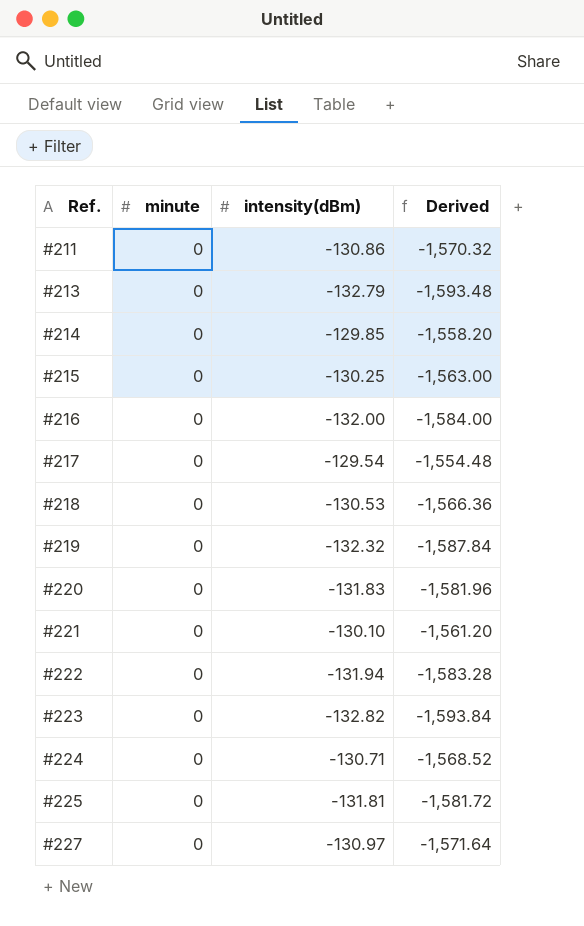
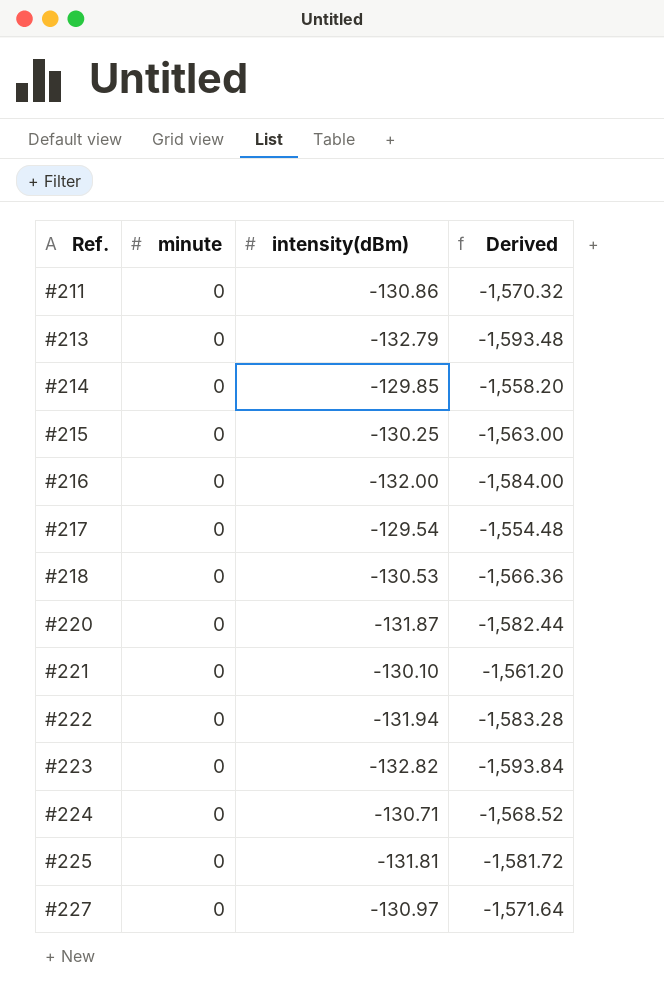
row #219: 0 | -132.32 | -1,587.84 -> none
#220 | intensity(dBm): -131.83 -> -131.87
#220 | Derived: -1,581.96 -> -1,582.44

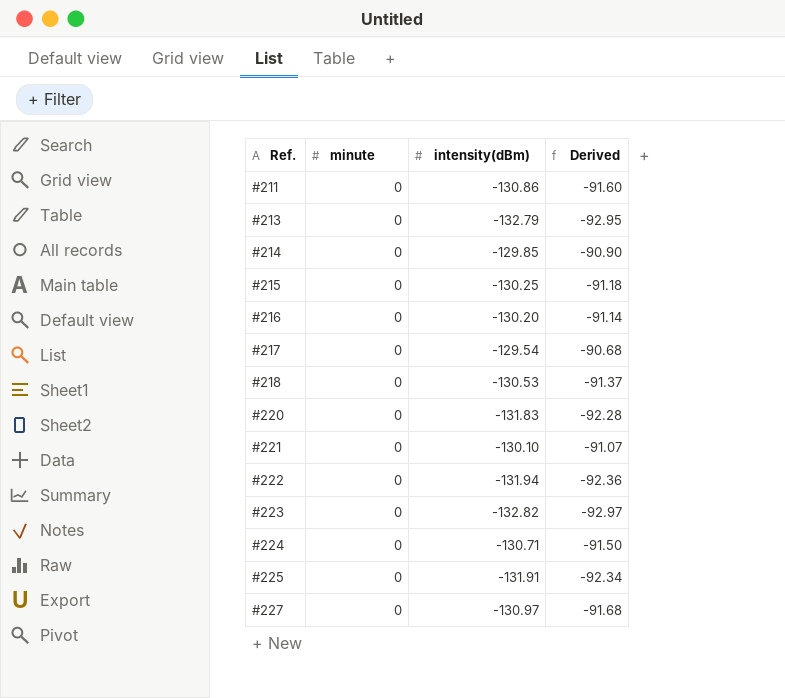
column Derived | formula: [intensity(dBm)] * 12 -> [intensity(dBm)] * 0.7
#216 | intensity(dBm): -132.00 -> -130.20
#220 | intensity(dBm): -131.87 -> -131.83
#225 | intensity(dBm): -131.81 -> -131.91

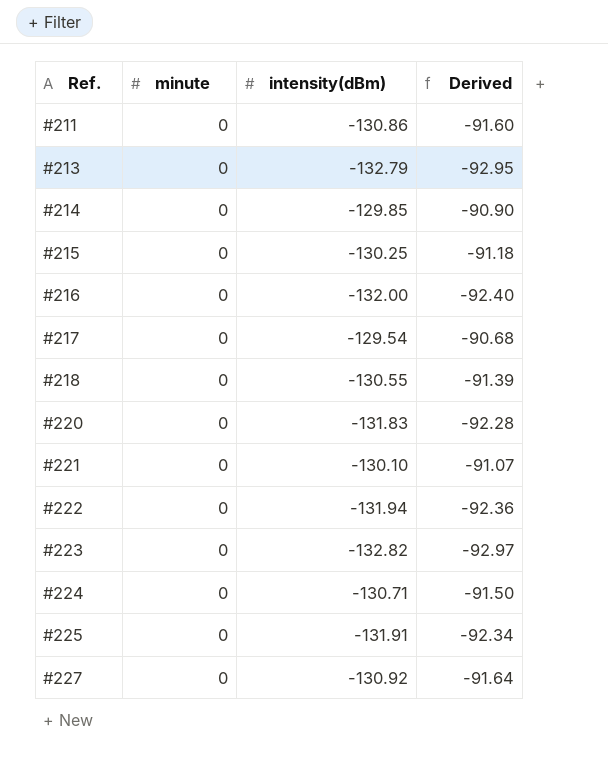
#216 | intensity(dBm): -130.20 -> -132.00
#216 | Derived: -91.14 -> -92.40
#218 | intensity(dBm): -130.53 -> -130.55
#218 | Derived: -91.37 -> -91.39
#227 | intensity(dBm): -130.97 -> -130.92
#227 | Derived: -91.68 -> -91.64

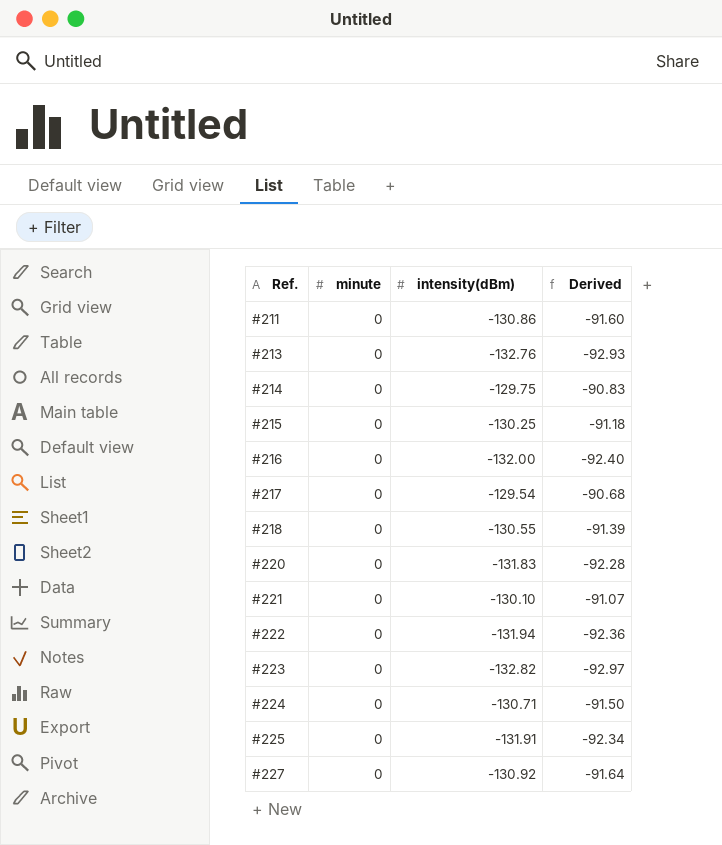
#213 | intensity(dBm): -132.79 -> -132.76
#213 | Derived: -92.95 -> -92.93
#214 | intensity(dBm): -129.85 -> -129.75
#214 | Derived: -90.90 -> -90.83

